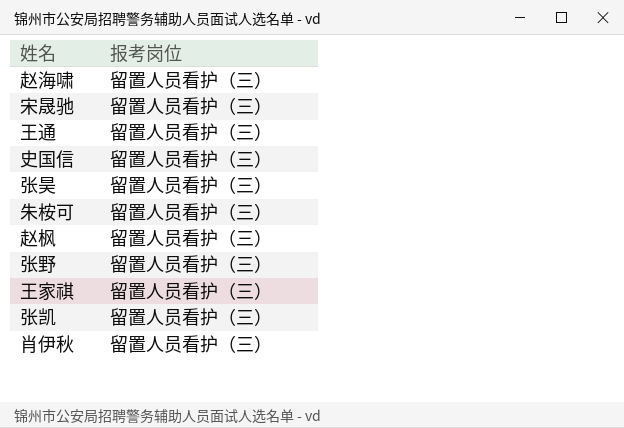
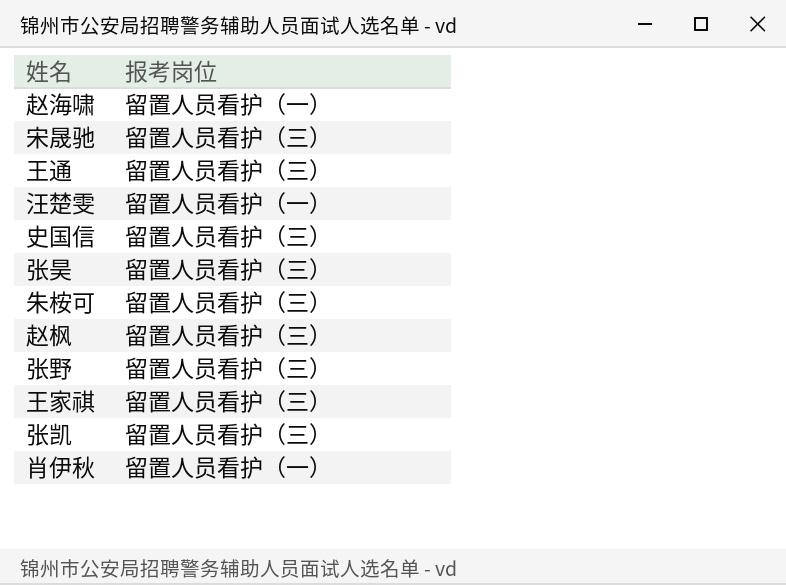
赵海啸 | 报考岗位: 留置人员看护（三） -> 留置人员看护（一）
row 汪楚雯: none -> 留置人员看护（一）
肖伊秋 | 报考岗位: 留置人员看护（三） -> 留置人员看护（一）

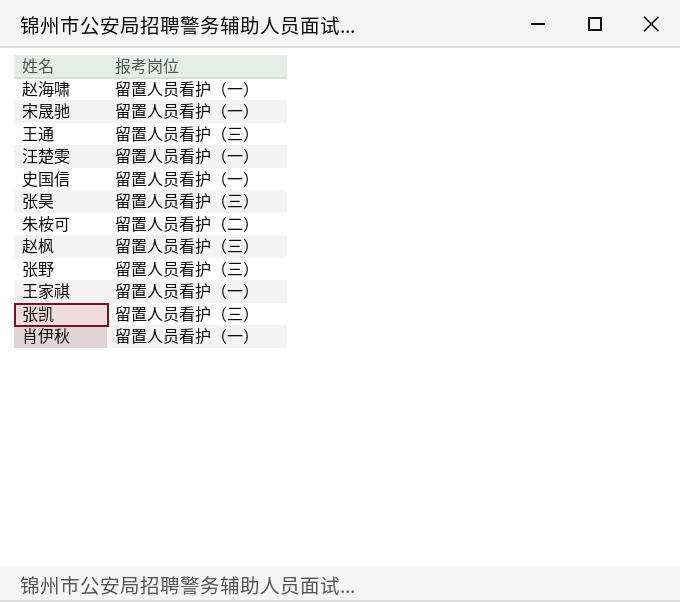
宋晟驰 | 报考岗位: 留置人员看护（三） -> 留置人员看护（一）
史国信 | 报考岗位: 留置人员看护（三） -> 留置人员看护（一）
朱桉可 | 报考岗位: 留置人员看护（三） -> 留置人员看护（二）
王家祺 | 报考岗位: 留置人员看护（三） -> 留置人员看护（一）

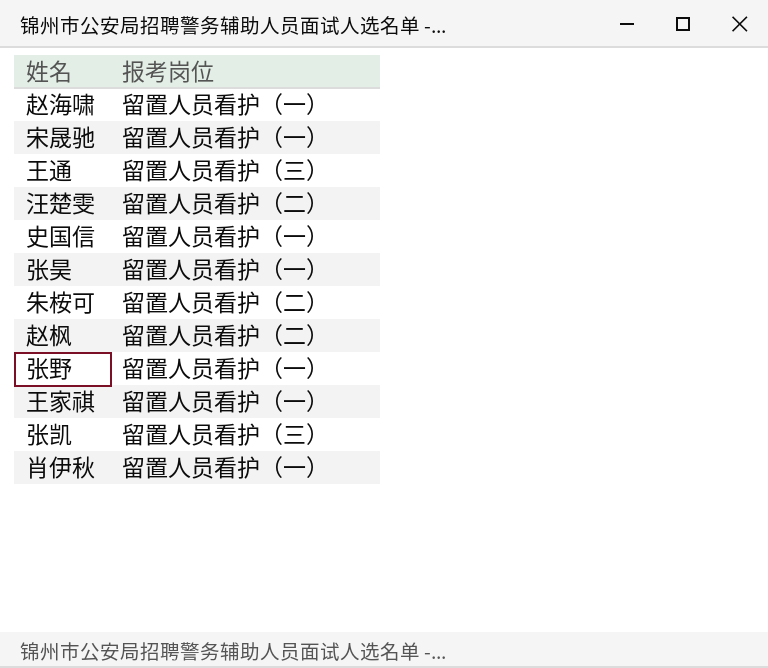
汪楚雯 | 报考岗位: 留置人员看护（一） -> 留置人员看护（二）
张昊 | 报考岗位: 留置人员看护（三） -> 留置人员看护（一）
赵枫 | 报考岗位: 留置人员看护（三） -> 留置人员看护（二）
张野 | 报考岗位: 留置人员看护（三） -> 留置人员看护（一）

